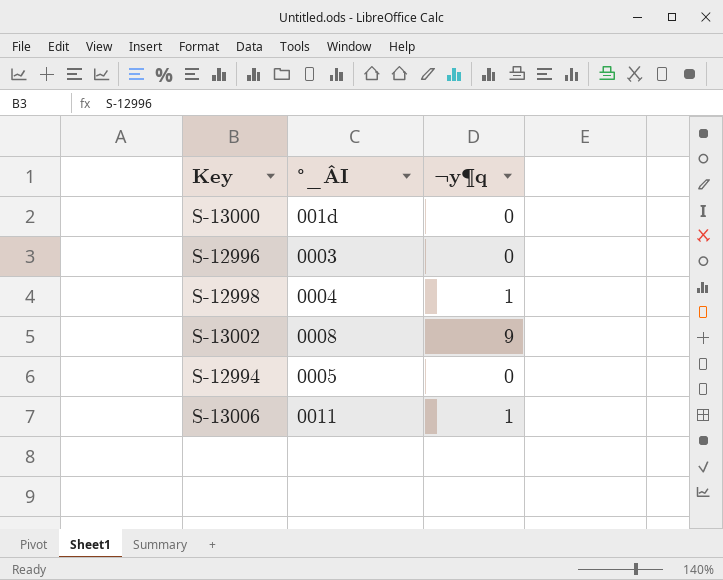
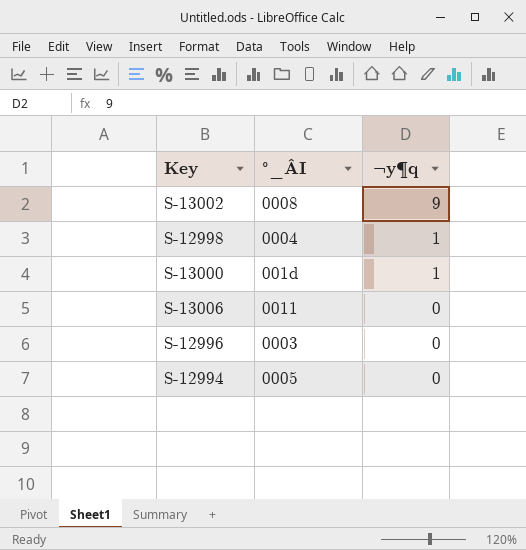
row order: none -> ¬y¶q descending
S-13000 | ¬y¶q: 0 -> 1
S-13006 | ¬y¶q: 1 -> 0

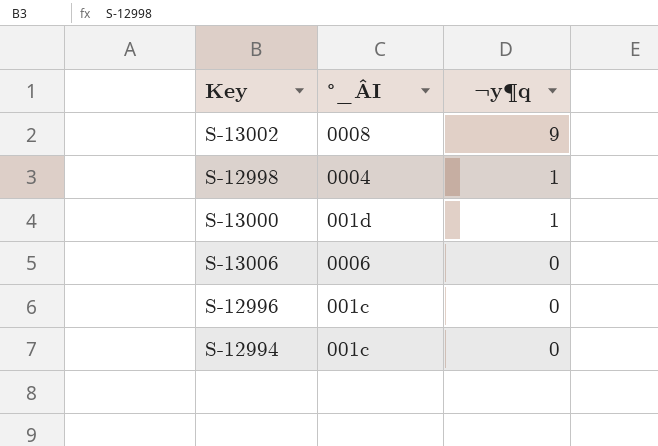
S-13006 | °_ÂI: 0011 -> 0006
S-12996 | °_ÂI: 0003 -> 001c
S-12994 | °_ÂI: 0005 -> 001c

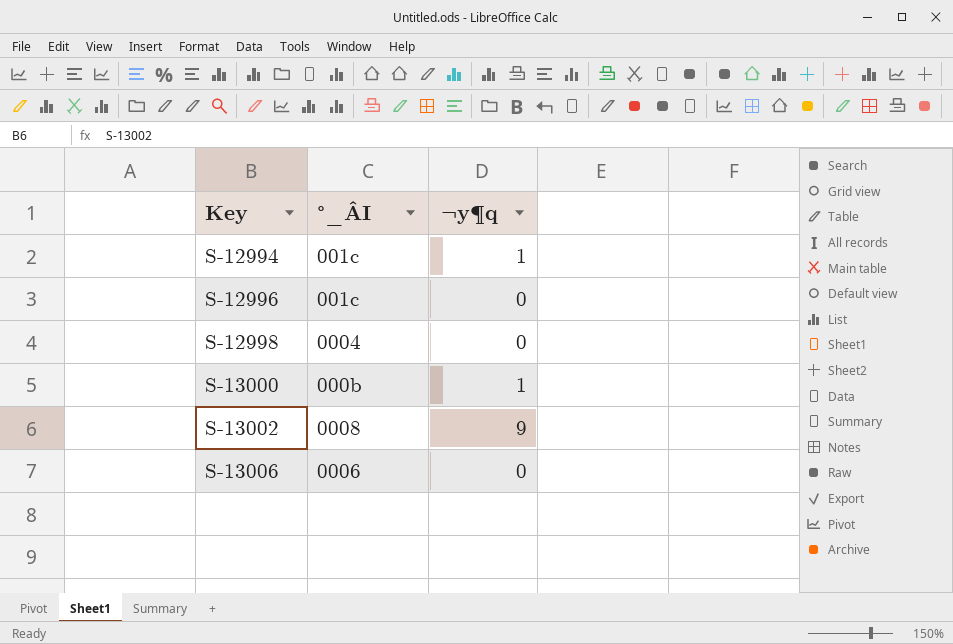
row order: ¬y¶q descending -> Key ascending
S-12994 | ¬y¶q: 0 -> 1
S-12998 | ¬y¶q: 1 -> 0
S-13000 | °_ÂI: 001d -> 000b

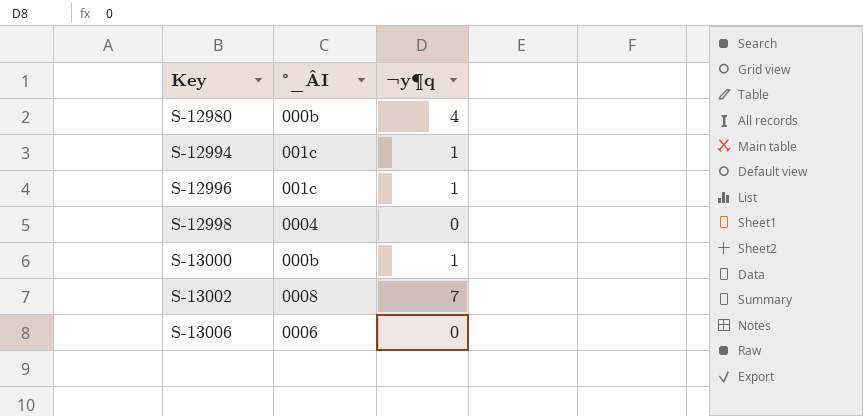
row S-12980: none -> 000b | 4
S-12996 | ¬y¶q: 0 -> 1
S-13002 | ¬y¶q: 9 -> 7

